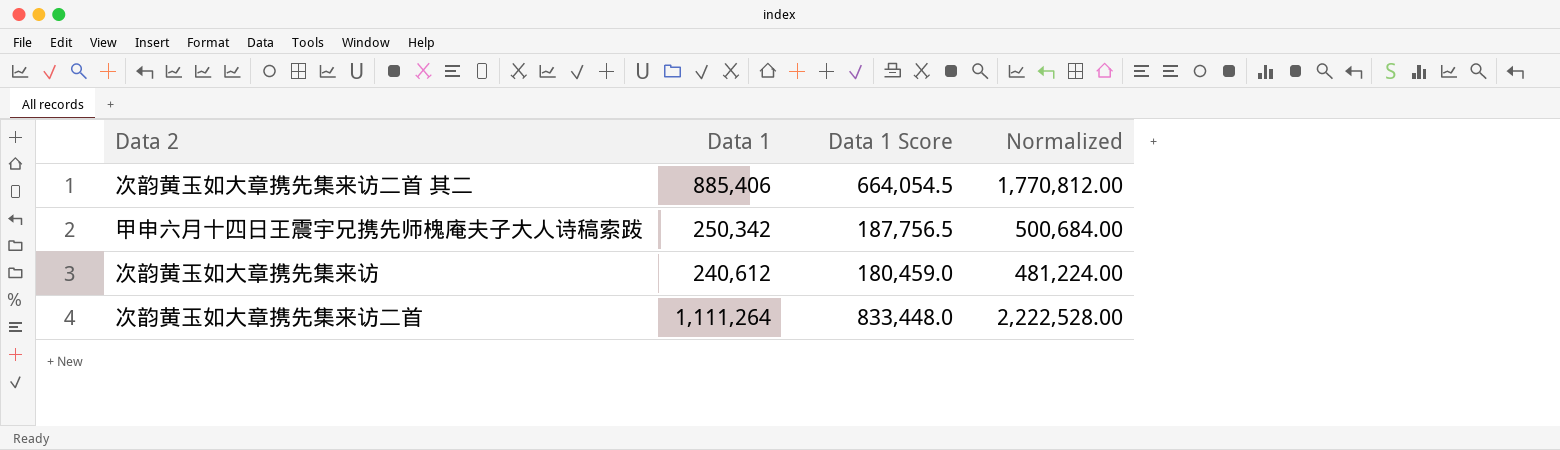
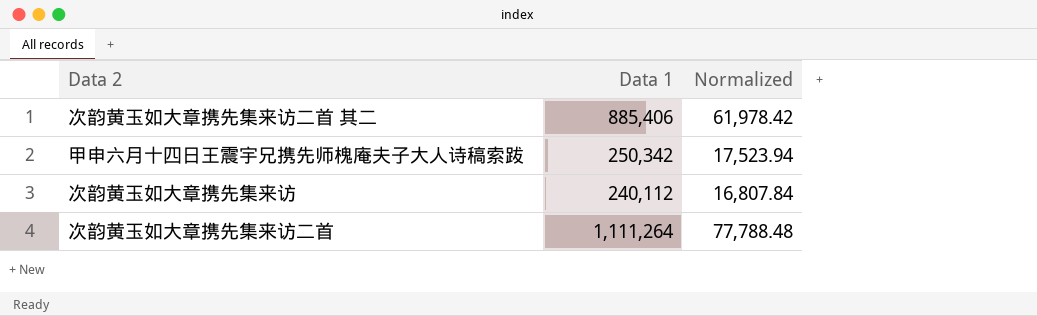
column Data 1 Score | formula: [Data 1] * 0.75 -> none
column Normalized | formula: [Data 1] * 2 -> [Data 1] * 0.07
次韵黄玉如大章携先集来访 | Data 1: 240,612 -> 240,112

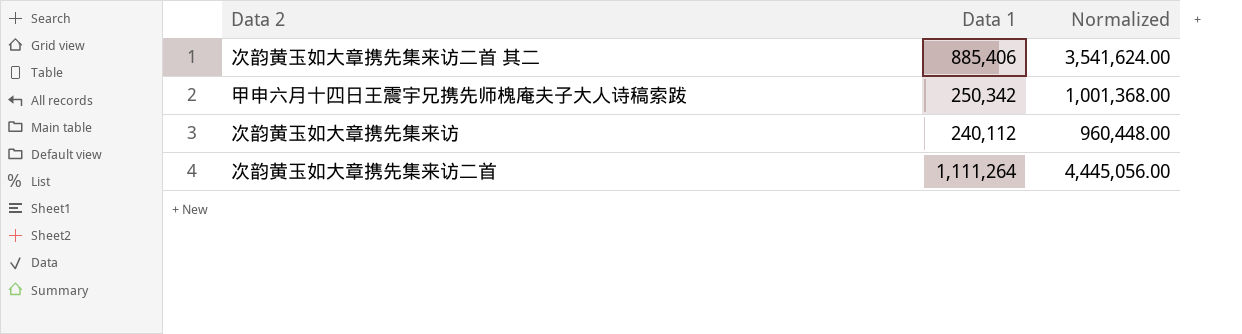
column Normalized | formula: [Data 1] * 0.07 -> [Data 1] * 4

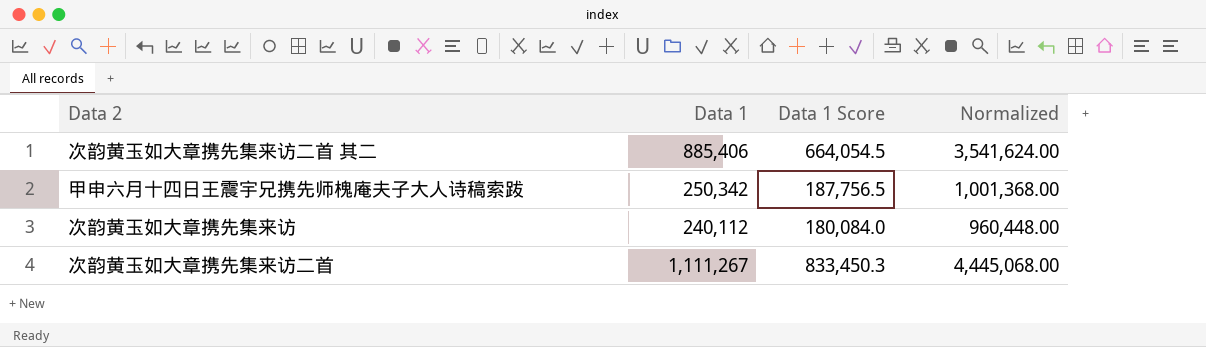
column Data 1 Score | formula: none -> [Data 1] * 0.75
次韵黄玉如大章携先集来访二首 | Data 1: 1,111,264 -> 1,111,267
次韵黄玉如大章携先集来访二首 | Normalized: 4,445,056.00 -> 4,445,068.00

